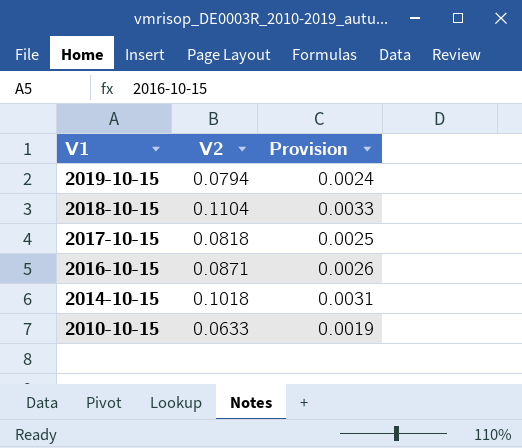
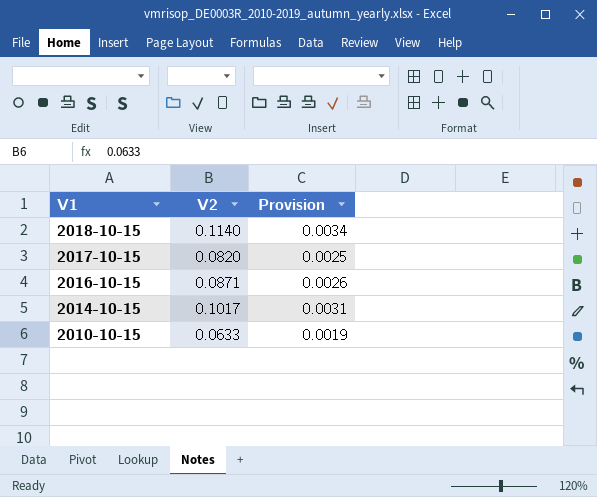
row 2019-10-15: 0.0794 | 0.0024 -> none
2018-10-15 | V2: 0.1104 -> 0.1140
2018-10-15 | Provision: 0.0033 -> 0.0034
2017-10-15 | V2: 0.0818 -> 0.0820
2014-10-15 | V2: 0.1018 -> 0.1017

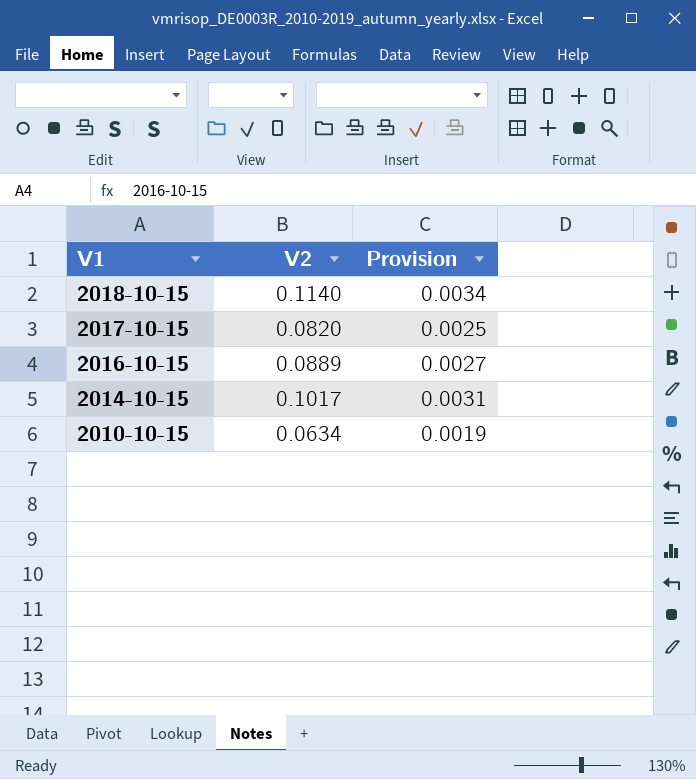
2016-10-15 | V2: 0.0871 -> 0.0889
2016-10-15 | Provision: 0.0026 -> 0.0027
2010-10-15 | V2: 0.0633 -> 0.0634

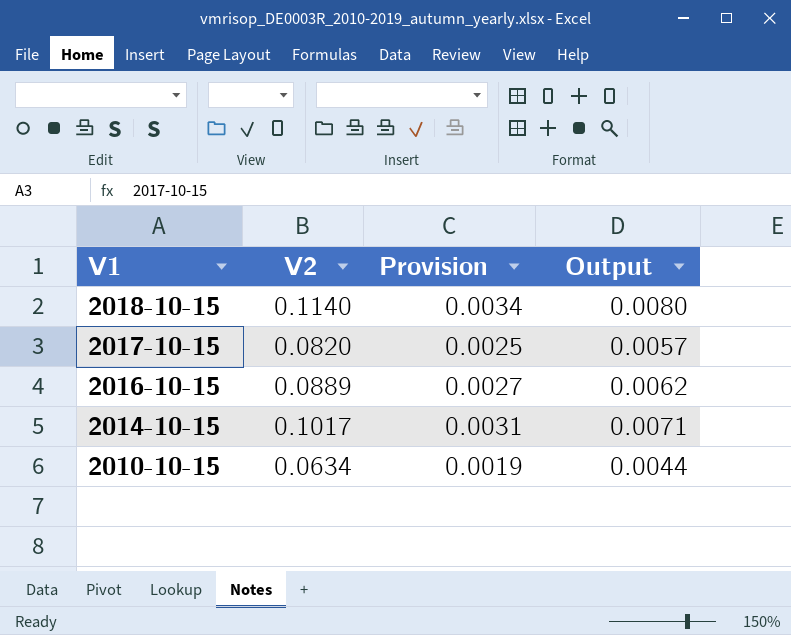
column Output | formula: none -> [V2] * 0.07

